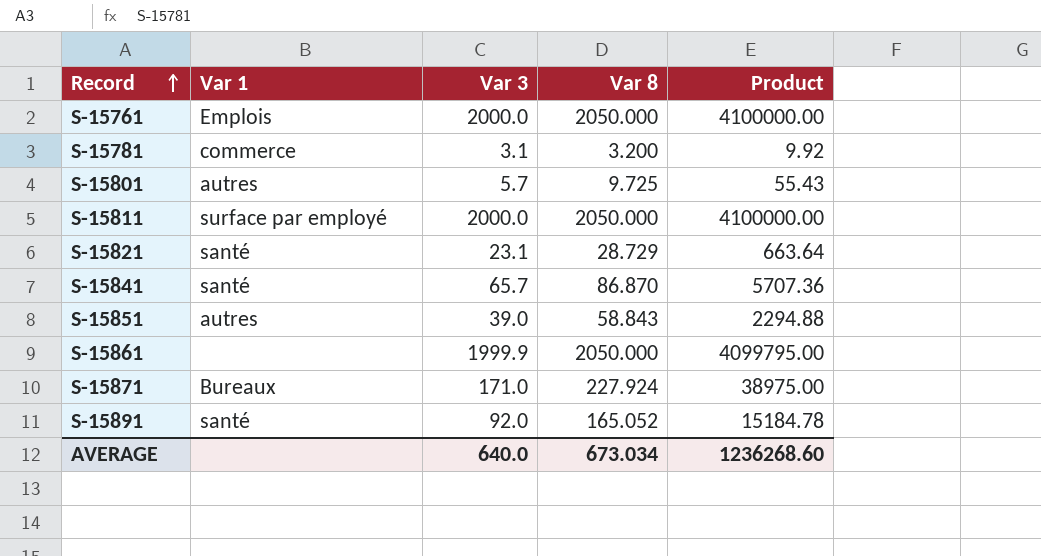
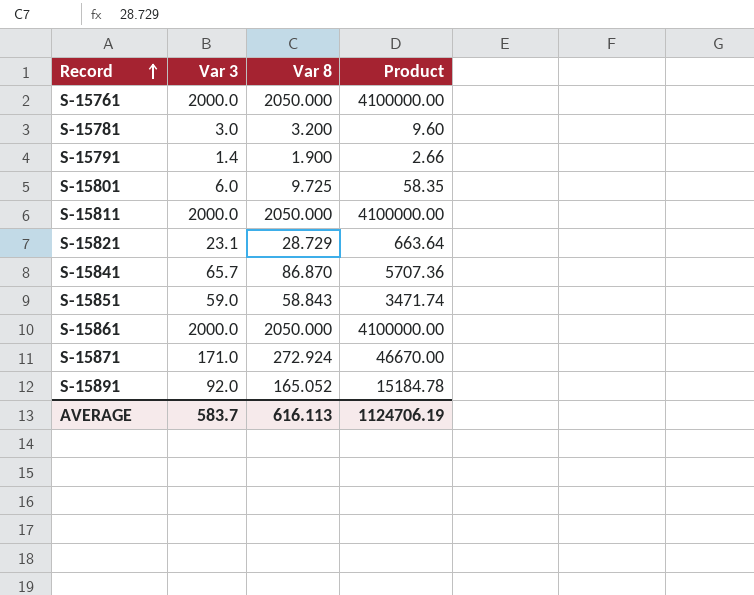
column Var 1 | position: 2 -> none
S-15781 | Var 3: 3.1 -> 3.0
S-15781 | Product: 9.92 -> 9.60
row S-15791: none -> 1.4 | 1.900 | 2.66
S-15801 | Var 3: 5.7 -> 6.0
S-15801 | Product: 55.43 -> 58.35
S-15851 | Var 3: 39.0 -> 59.0
S-15851 | Product: 2294.88 -> 3471.74
S-15861 | Var 3: 1999.9 -> 2000.0
S-15861 | Product: 4099795.00 -> 4100000.00
S-15871 | Var 8: 227.924 -> 272.924
S-15871 | Product: 38975.00 -> 46670.00
AVERAGE | Var 3: 640.0 -> 583.7
AVERAGE | Var 8: 673.034 -> 616.113
AVERAGE | Product: 1236268.60 -> 1124706.19

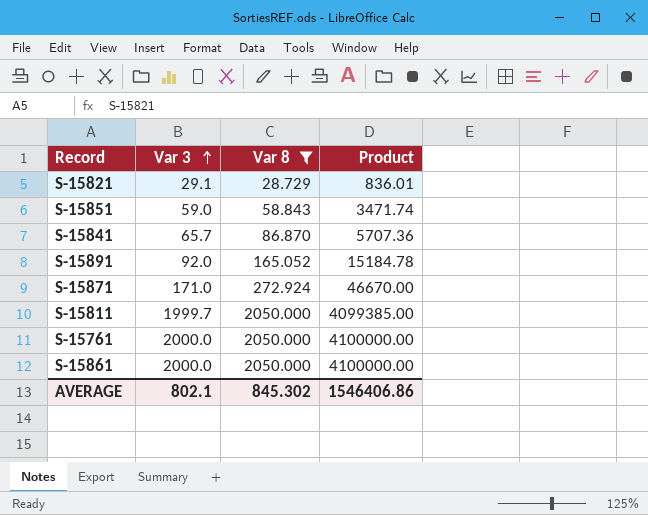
filter: none -> Var 8 >= 28.729
row order: Record ascending -> Var 3 ascending
S-15821 | Var 3: 23.1 -> 29.1
S-15821 | Product: 663.64 -> 836.01
S-15811 | Var 3: 2000.0 -> 1999.7
S-15811 | Product: 4100000.00 -> 4099385.00
AVERAGE | Var 3: 583.7 -> 802.1
AVERAGE | Var 8: 616.113 -> 845.302
AVERAGE | Product: 1124706.19 -> 1546406.86

